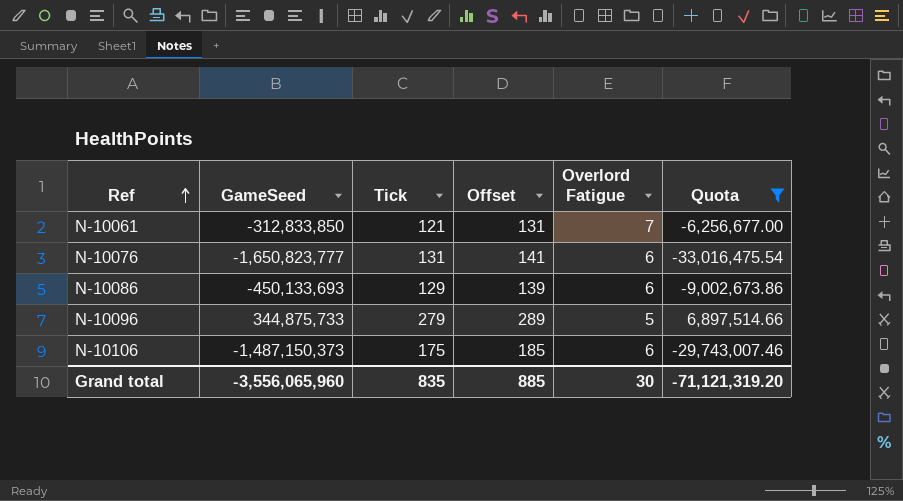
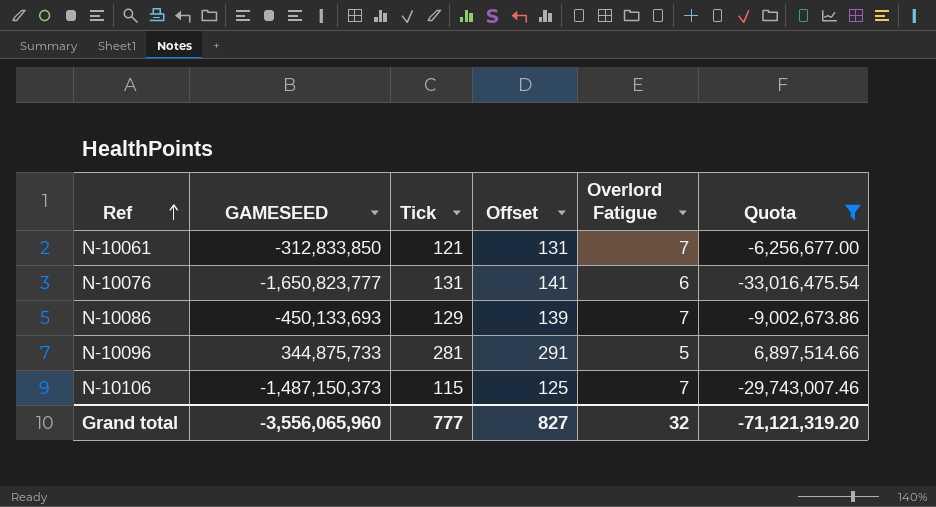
column name: GameSeed -> GAMESEED
N-10086 | Overlord Fatigue: 6 -> 7
N-10096 | Tick: 279 -> 281
N-10096 | Offset: 289 -> 291
N-10106 | Tick: 175 -> 115
N-10106 | Offset: 185 -> 125
N-10106 | Overlord Fatigue: 6 -> 7
Grand total | Tick: 835 -> 777
Grand total | Offset: 885 -> 827
Grand total | Overlord Fatigue: 30 -> 32

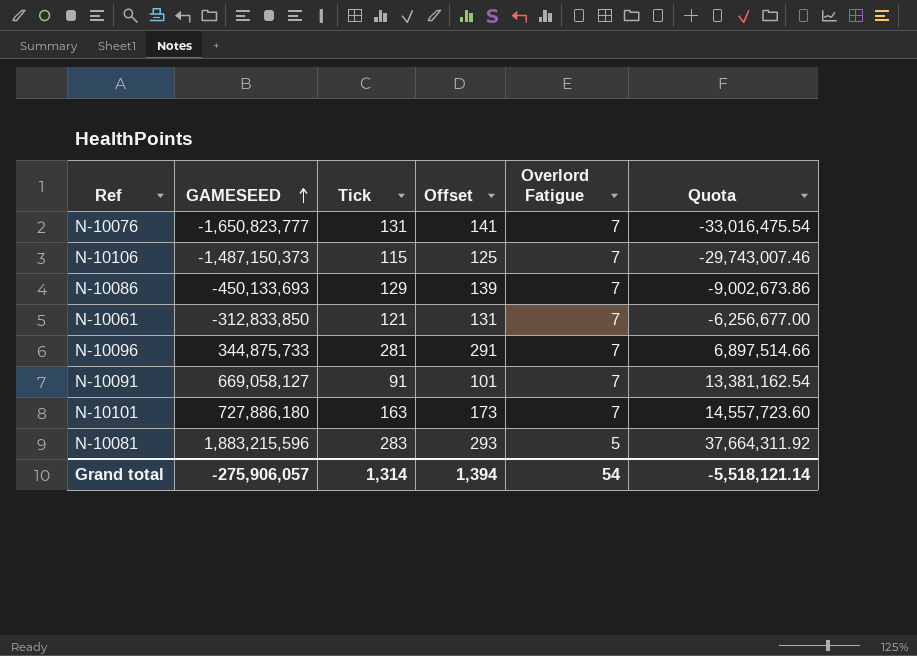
filter: Quota <= 6,897,514.66 -> none
row order: Ref ascending -> GAMESEED ascending
N-10076 | Overlord Fatigue: 6 -> 7
N-10096 | Overlord Fatigue: 5 -> 7
Grand total | GAMESEED: -3,556,065,960 -> -275,906,057
Grand total | Tick: 777 -> 1,314
Grand total | Offset: 827 -> 1,394
Grand total | Overlord Fatigue: 32 -> 54
Grand total | Quota: -71,121,319.20 -> -5,518,121.14

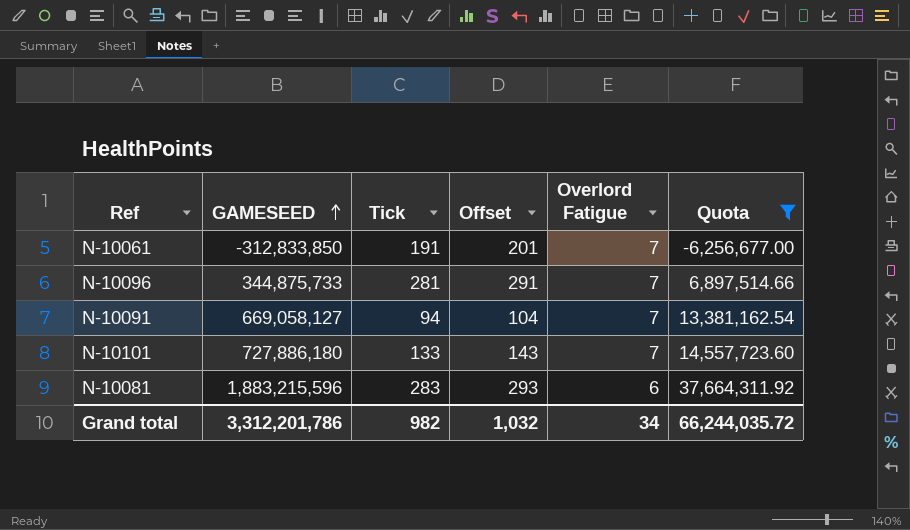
filter: none -> Quota >= -6,256,677.00
N-10061 | Tick: 121 -> 191
N-10061 | Offset: 131 -> 201
N-10091 | Tick: 91 -> 94
N-10091 | Offset: 101 -> 104
N-10101 | Tick: 163 -> 133
N-10101 | Offset: 173 -> 143
N-10081 | Overlord Fatigue: 5 -> 6
Grand total | GAMESEED: -275,906,057 -> 3,312,201,786
Grand total | Tick: 1,314 -> 982
Grand total | Offset: 1,394 -> 1,032
Grand total | Overlord Fatigue: 54 -> 34
Grand total | Quota: -5,518,121.14 -> 66,244,035.72

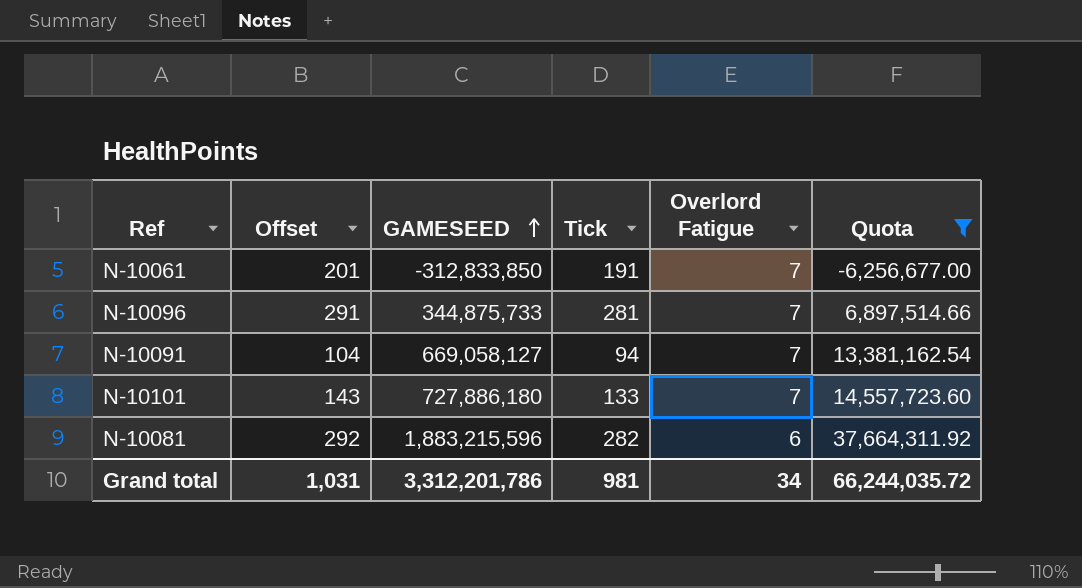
column Offset | position: 4 -> 2
N-10081 | Offset: 293 -> 292
N-10081 | Tick: 283 -> 282
Grand total | Offset: 1,032 -> 1,031
Grand total | Tick: 982 -> 981

